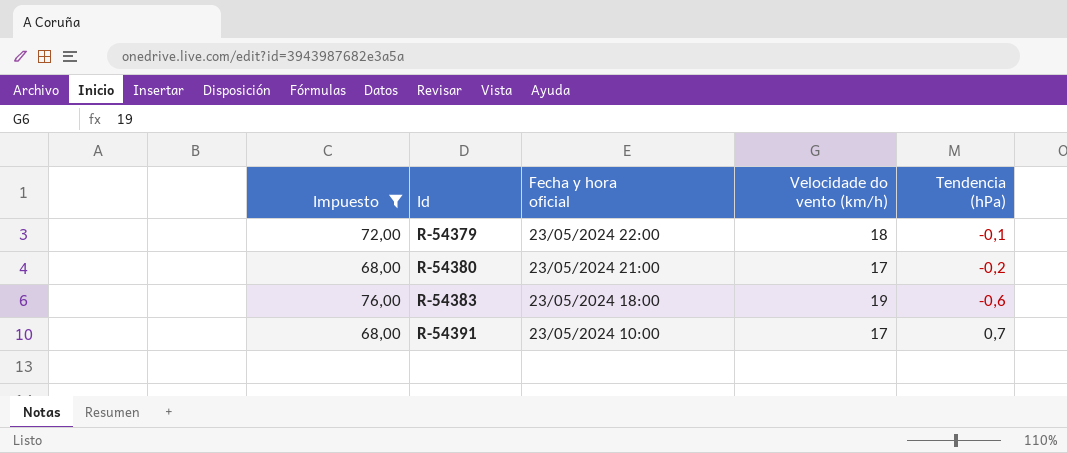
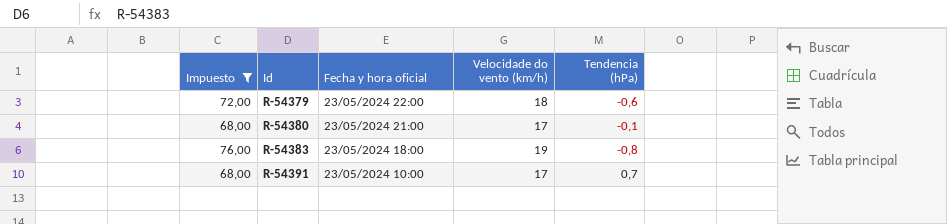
R-54379 | Tendencia (hPa): -0,1 -> -0,6
R-54380 | Tendencia (hPa): -0,2 -> -0,1
R-54383 | Tendencia (hPa): -0,6 -> -0,8

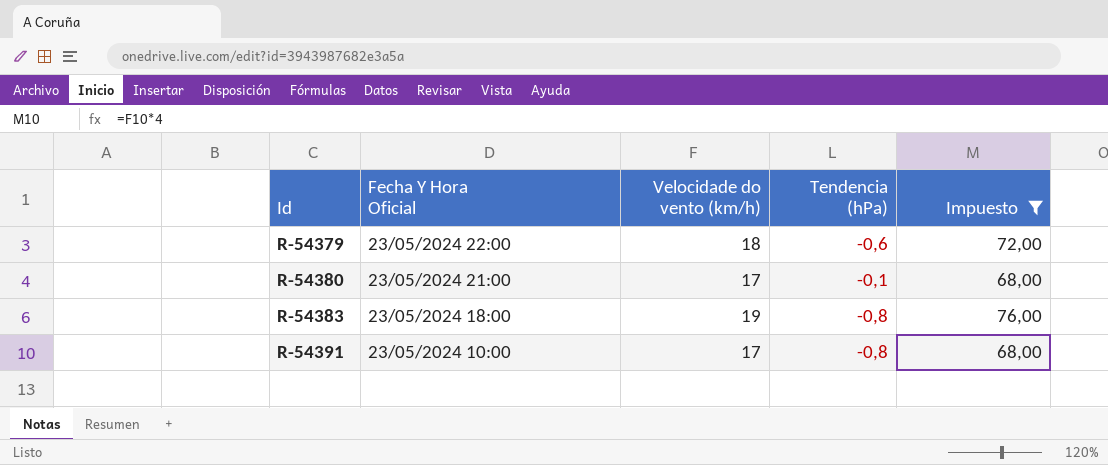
column name: Fecha y hora oficial -> Fecha Y Hora Oficial
column Impuesto | position: 1 -> 5
R-54391 | Tendencia (hPa): 0,7 -> -0,8

